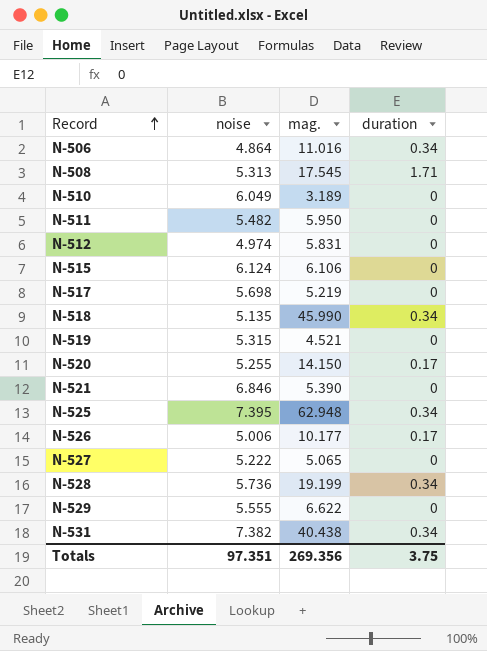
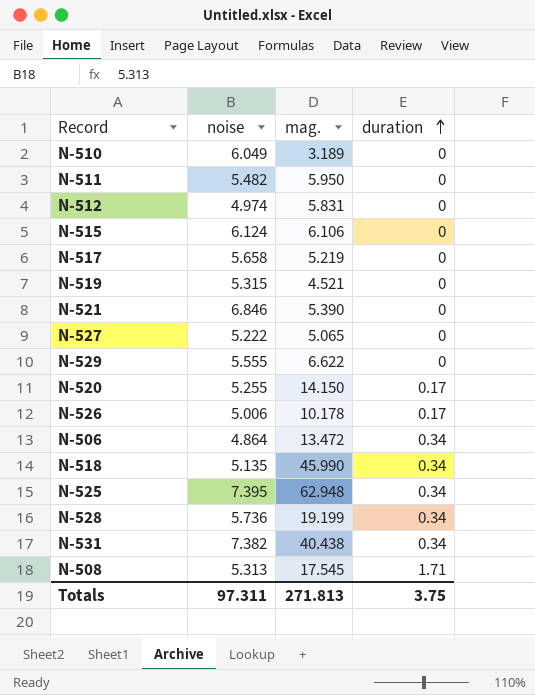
row order: Record ascending -> duration ascending
N-517 | noise: 5.698 -> 5.658
N-526 | mag.: 10.177 -> 10.178
N-506 | mag.: 11.016 -> 13.472
Totals | noise: 97.351 -> 97.311
Totals | mag.: 269.356 -> 271.813

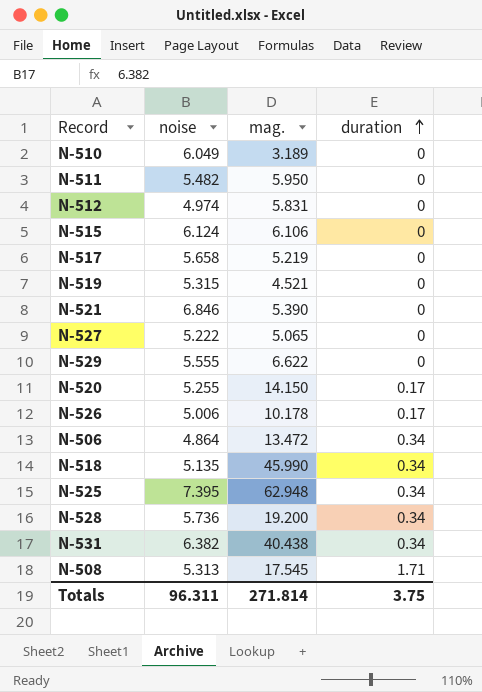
N-528 | mag.: 19.199 -> 19.200
N-531 | noise: 7.382 -> 6.382
Totals | noise: 97.311 -> 96.311
Totals | mag.: 271.813 -> 271.814

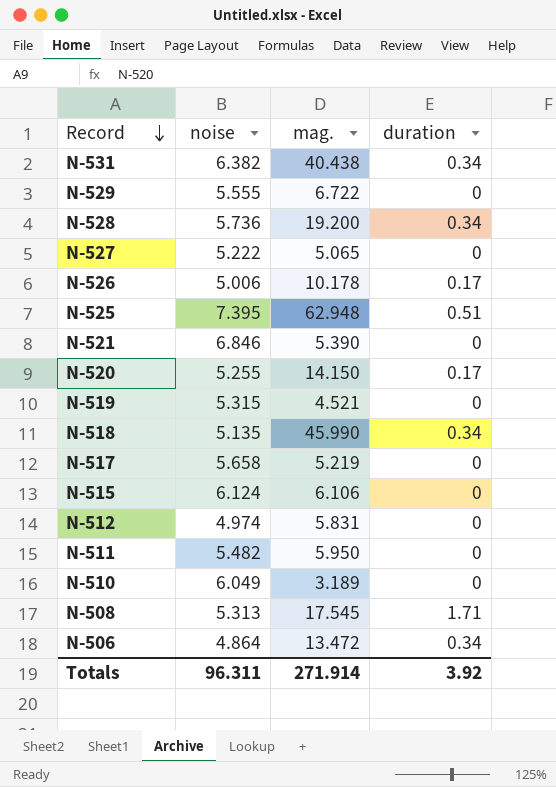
row order: duration ascending -> Record descending
N-529 | mag.: 6.622 -> 6.722
N-525 | duration: 0.34 -> 0.51
Totals | mag.: 271.814 -> 271.914
Totals | duration: 3.75 -> 3.92

